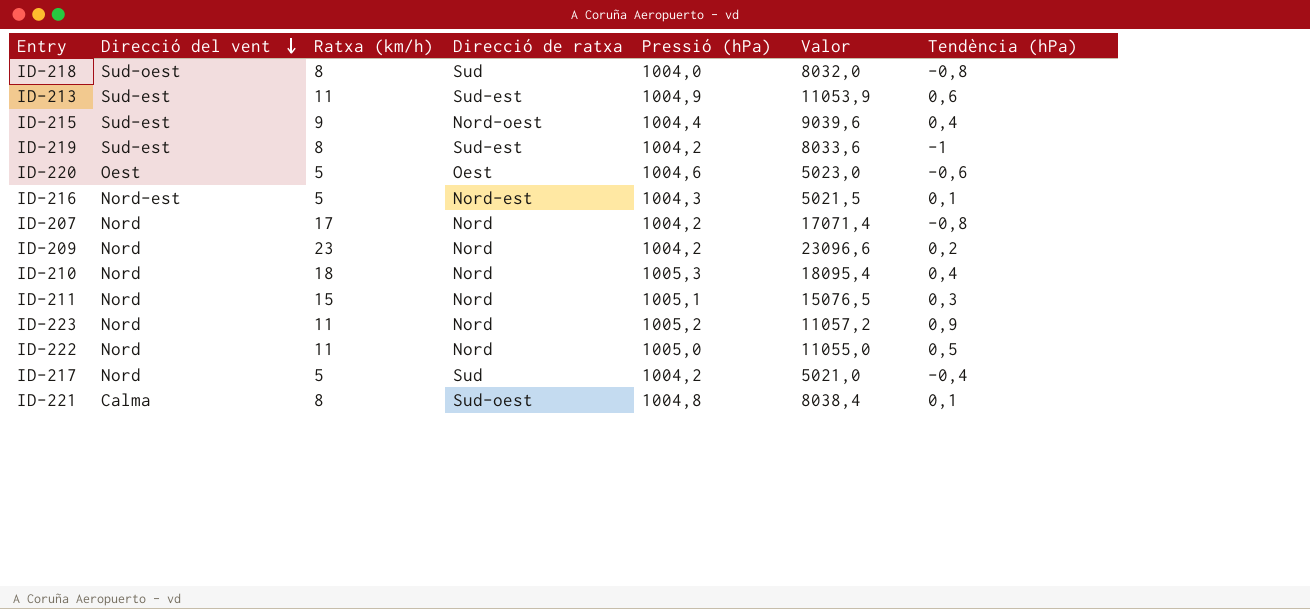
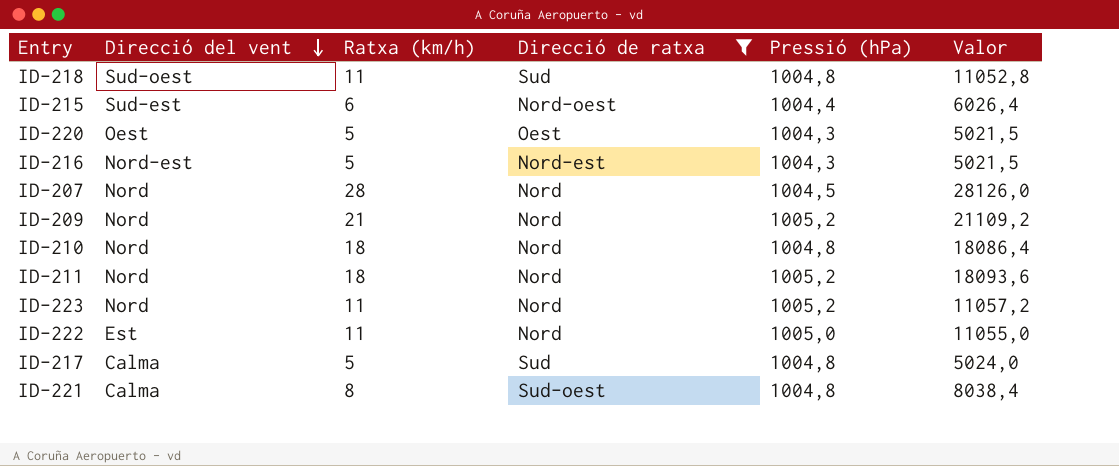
filter: none -> Direcció de ratxa != Sud-est
column Tendència (hPa) | position: 7 -> none
ID-218 | Ratxa (km/h): 8 -> 11
ID-218 | Pressió (hPa): 1004,0 -> 1004,8
ID-218 | Valor: 8032,0 -> 11052,8
ID-215 | Ratxa (km/h): 9 -> 6
ID-215 | Valor: 9039,6 -> 6026,4
ID-220 | Pressió (hPa): 1004,6 -> 1004,3
ID-220 | Valor: 5023,0 -> 5021,5
ID-207 | Ratxa (km/h): 17 -> 28
ID-207 | Pressió (hPa): 1004,2 -> 1004,5
ID-207 | Valor: 17071,4 -> 28126,0
ID-209 | Ratxa (km/h): 23 -> 21
ID-209 | Pressió (hPa): 1004,2 -> 1005,2
ID-209 | Valor: 23096,6 -> 21109,2
ID-210 | Pressió (hPa): 1005,3 -> 1004,8
ID-210 | Valor: 18095,4 -> 18086,4
ID-211 | Ratxa (km/h): 15 -> 18
ID-211 | Pressió (hPa): 1005,1 -> 1005,2
ID-211 | Valor: 15076,5 -> 18093,6
ID-222 | Direcció del vent: Nord -> Est
ID-217 | Direcció del vent: Nord -> Calma
ID-217 | Pressió (hPa): 1004,2 -> 1004,8
ID-217 | Valor: 5021,0 -> 5024,0

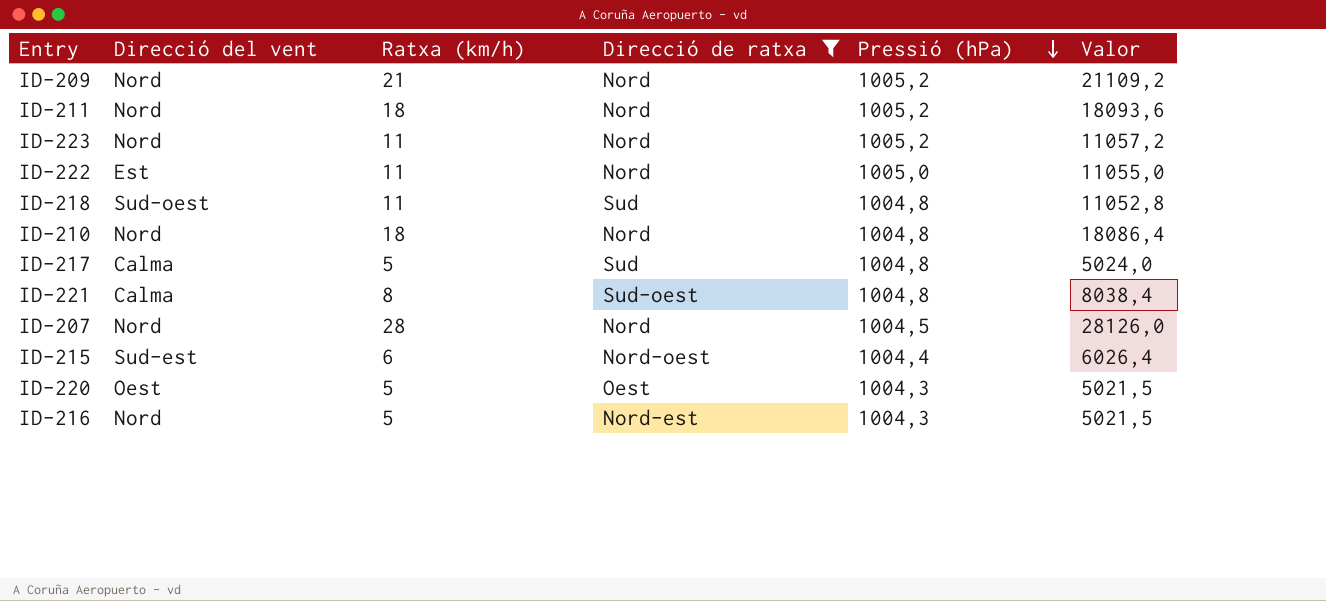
row order: Direcció del vent descending -> Pressió (hPa) descending
ID-216 | Direcció del vent: Nord-est -> Nord

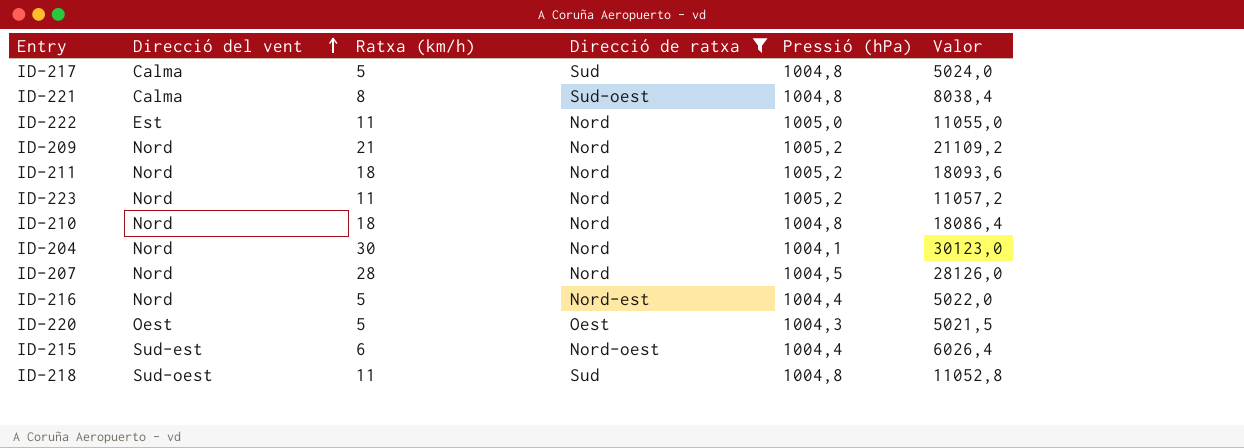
row order: Pressió (hPa) descending -> Direcció del vent ascending
row ID-204: none -> Nord | 30 | Nord | 1004,1 | 30123,0
ID-216 | Pressió (hPa): 1004,3 -> 1004,4
ID-216 | Valor: 5021,5 -> 5022,0

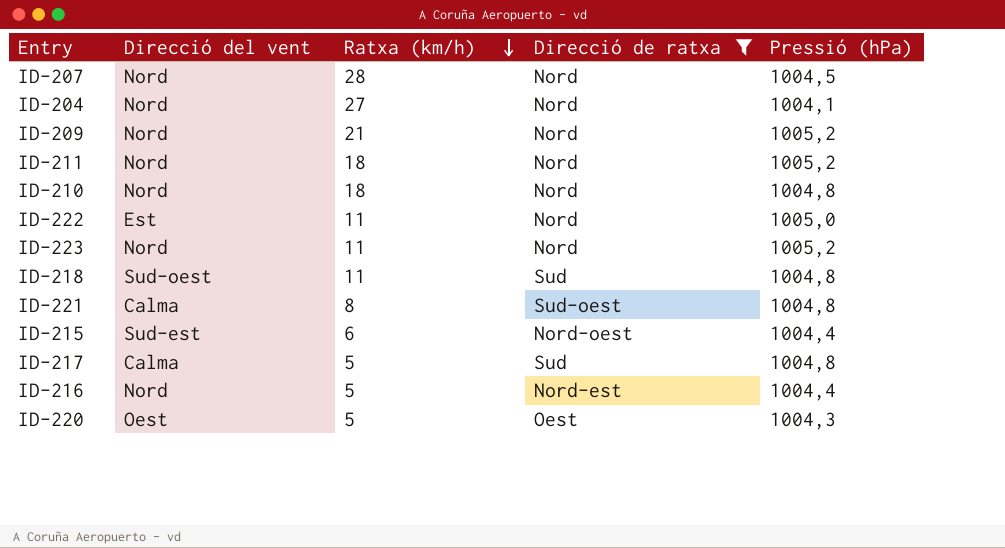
row order: Direcció del vent ascending -> Ratxa (km/h) descending
column Valor | formula: [Ratxa (km/h)] * [Pressió (hPa)] -> none
ID-204 | Ratxa (km/h): 30 -> 27

